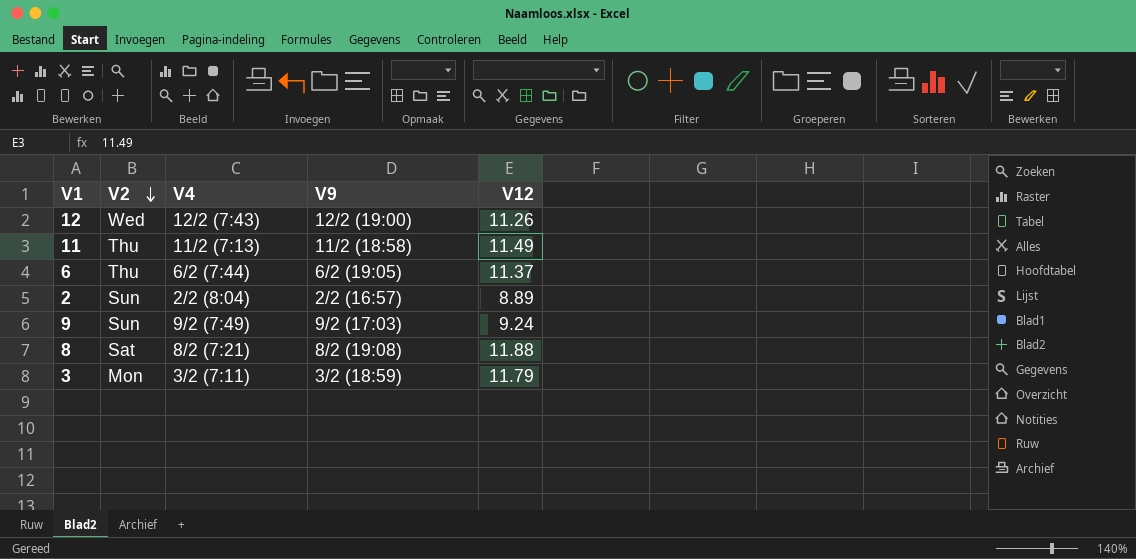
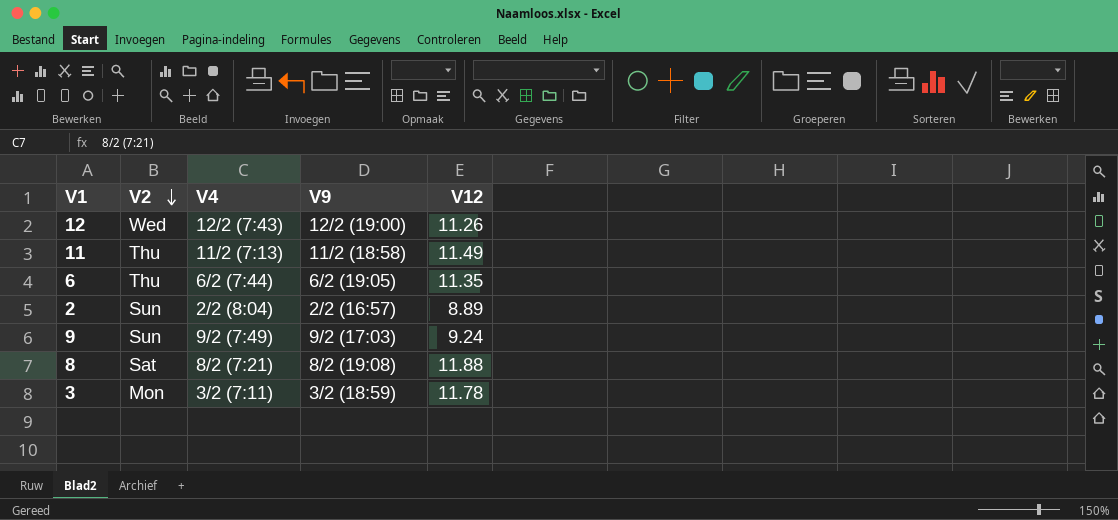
6 | V12: 11.37 -> 11.35
3 | V12: 11.79 -> 11.78

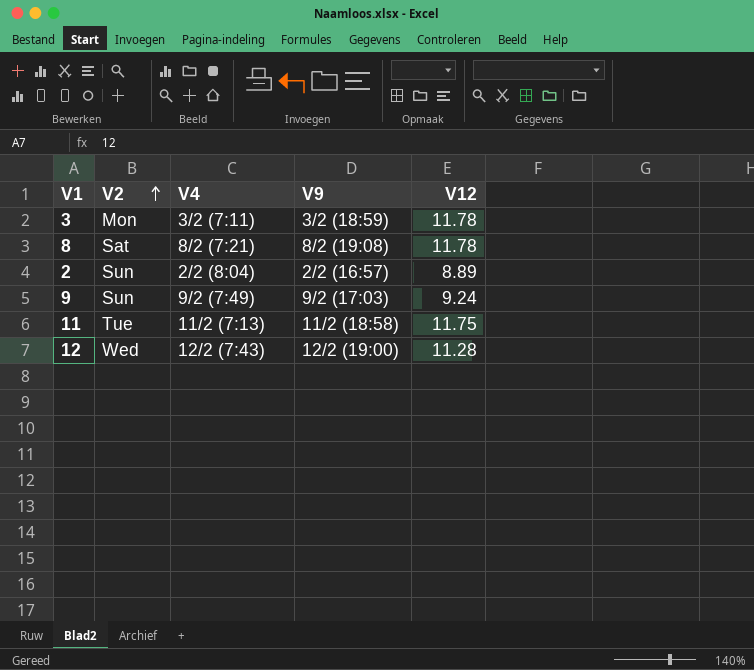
row order: V2 descending -> V2 ascending
row 6: Thu | 6/2 (7:44) | 6/2 (19:05) | 11.35 -> none
8 | V12: 11.88 -> 11.78
11 | V2: Thu -> Tue
11 | V12: 11.49 -> 11.75
12 | V12: 11.26 -> 11.28

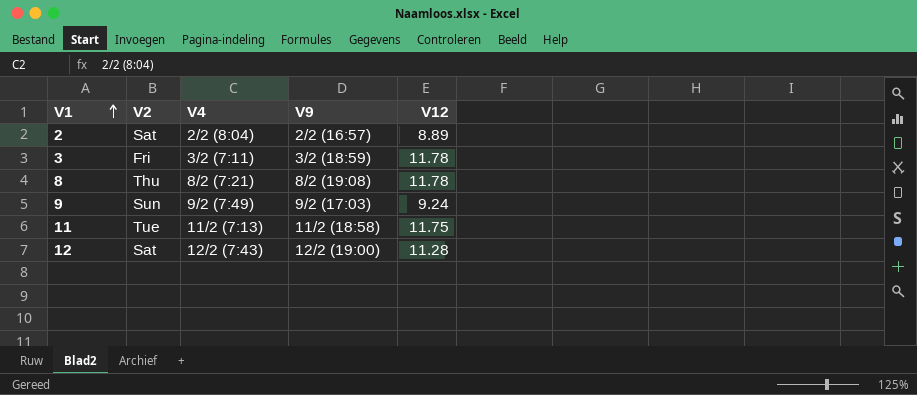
row order: V2 ascending -> V1 ascending
2 | V2: Sun -> Sat
3 | V2: Mon -> Fri
8 | V2: Sat -> Thu
12 | V2: Wed -> Sat

